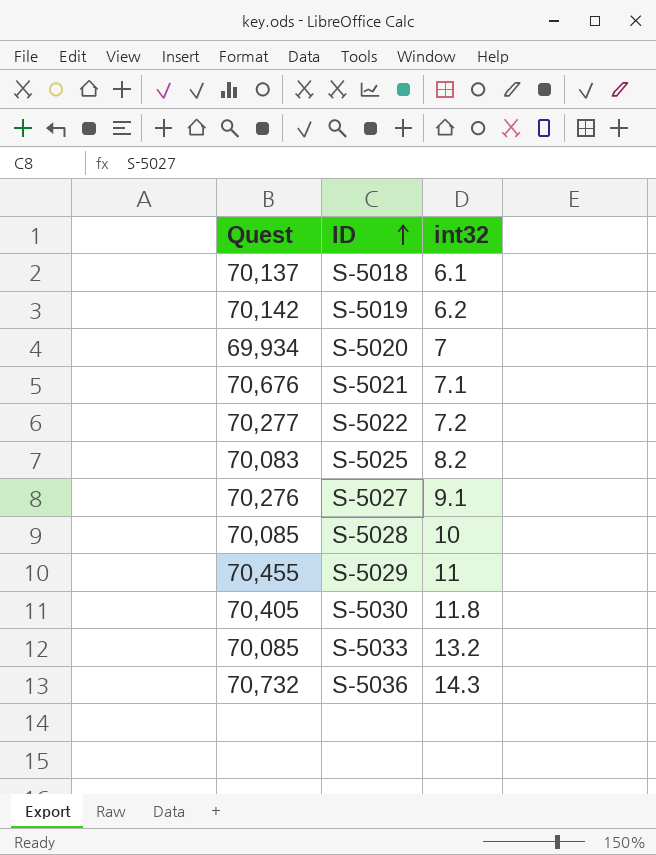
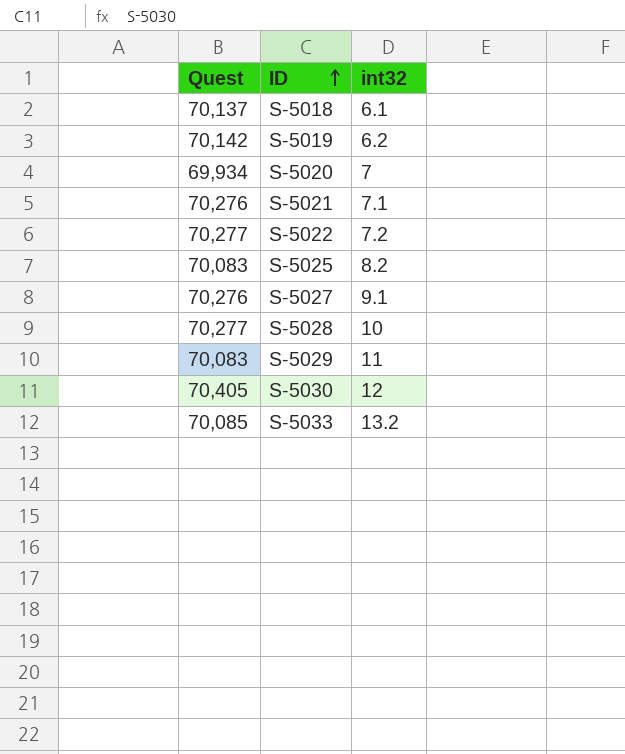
row S-5036: 70,732 | 14.3 -> none
S-5021 | Quest: 70,676 -> 70,276
S-5028 | Quest: 70,085 -> 70,277
S-5029 | Quest: 70,455 -> 70,083
S-5030 | int32: 11.8 -> 12

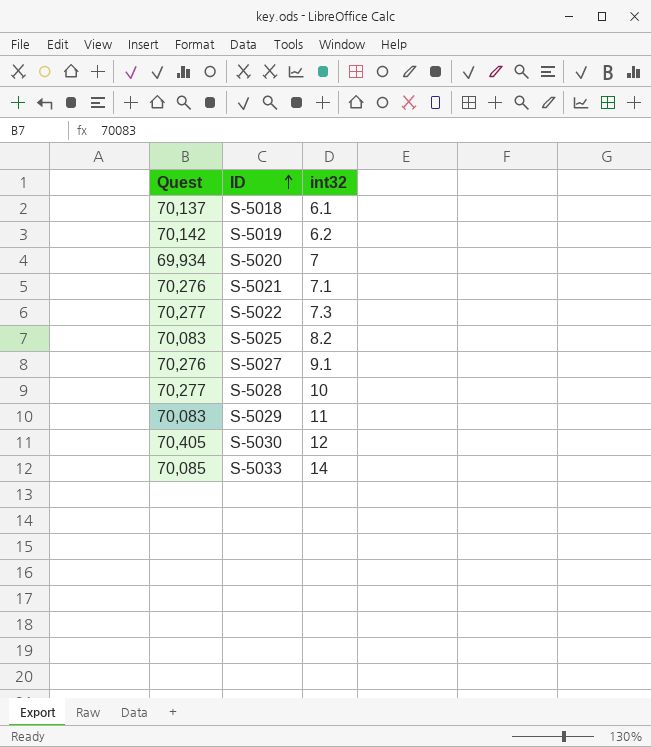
S-5022 | int32: 7.2 -> 7.3
S-5033 | int32: 13.2 -> 14

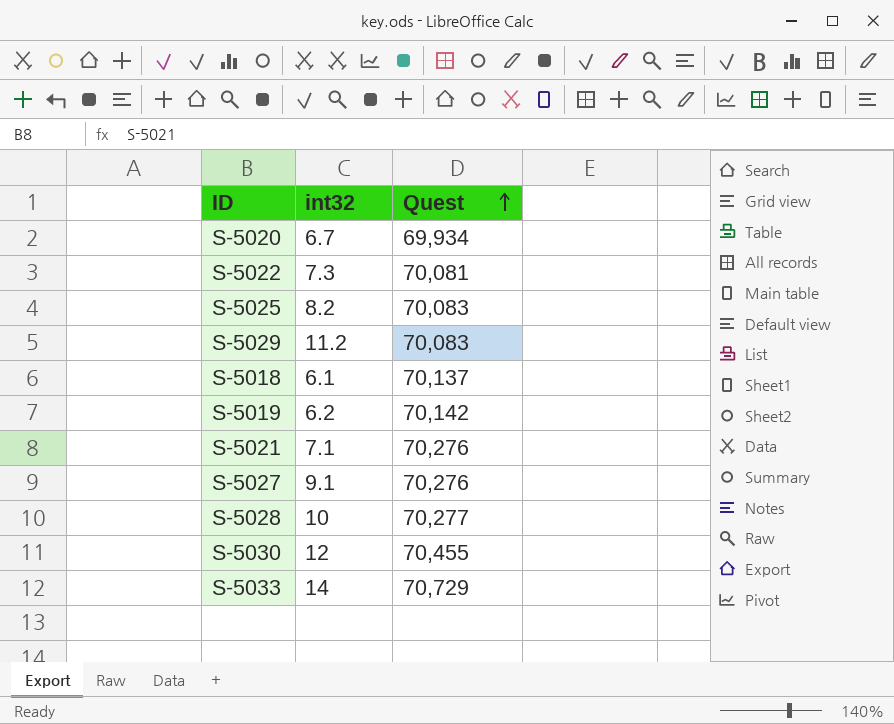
row order: ID ascending -> Quest ascending
column Quest | position: 1 -> 3
S-5020 | int32: 7 -> 6.7
S-5022 | Quest: 70,277 -> 70,081
S-5029 | int32: 11 -> 11.2
S-5030 | Quest: 70,405 -> 70,455
S-5033 | Quest: 70,085 -> 70,729

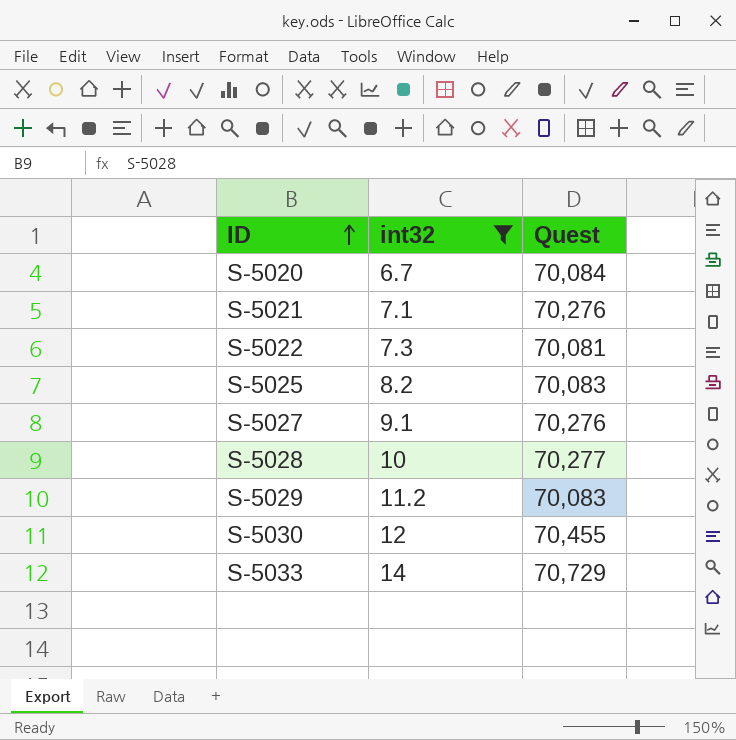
filter: none -> int32 >= 6.7
row order: Quest ascending -> ID ascending
S-5020 | Quest: 69,934 -> 70,084

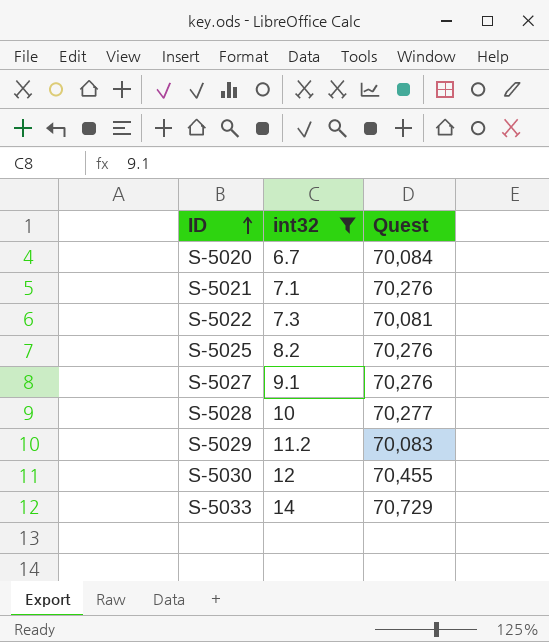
S-5025 | Quest: 70,083 -> 70,276

